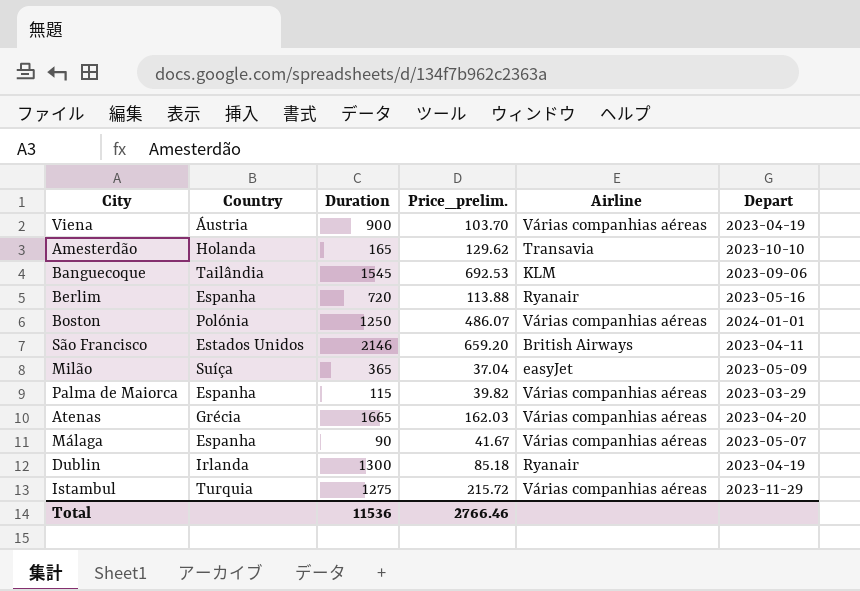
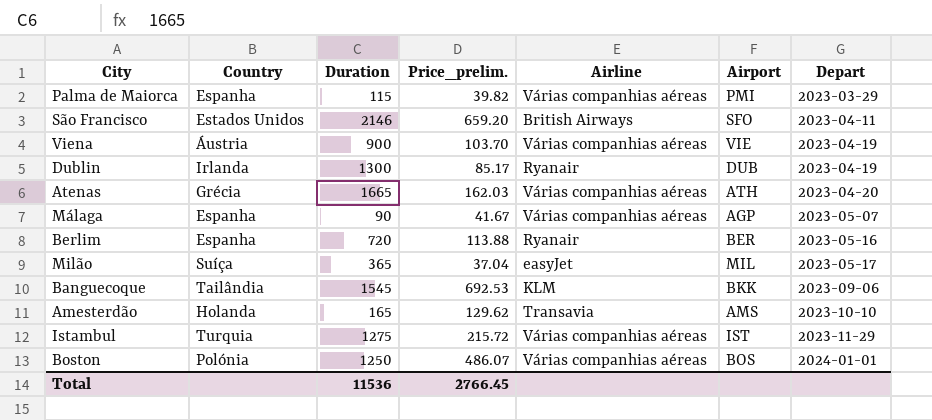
row order: none -> Depart ascending
column Airport | position: none -> 6
Dublin | Price_prelim.: 85.18 -> 85.17
Milão | Depart: 2023-05-09 -> 2023-05-17
Total | Price_prelim.: 2766.46 -> 2766.45

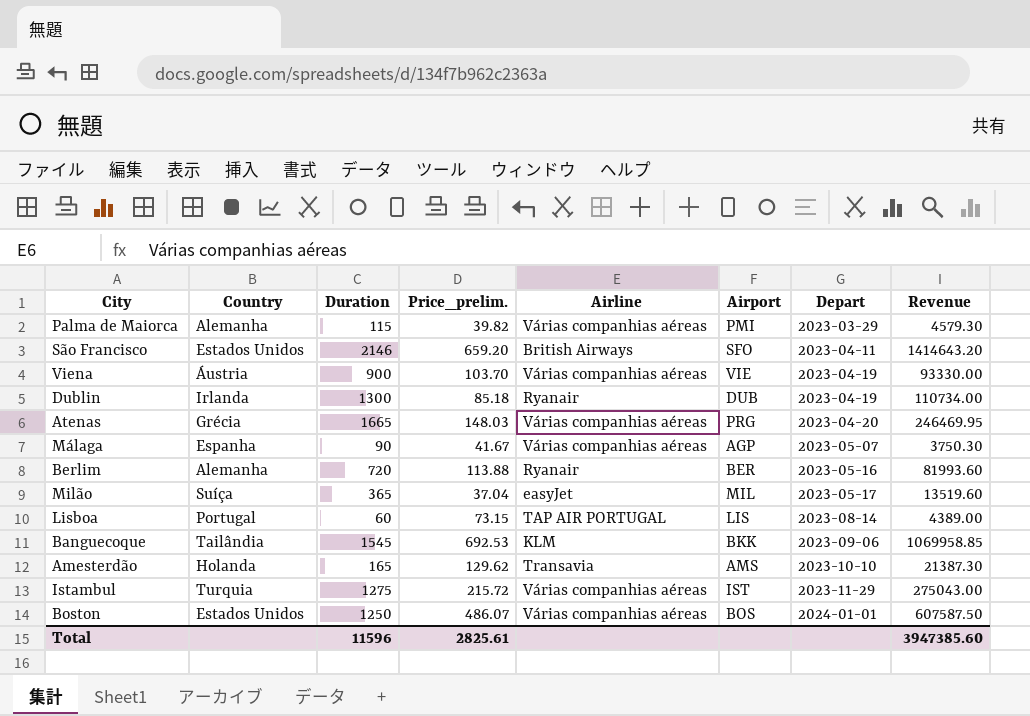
column Revenue | formula: none -> [Duration] * [Price_prelim.]
Palma de Maiorca | Country: Espanha -> Alemanha
Dublin | Price_prelim.: 85.17 -> 85.18
Atenas | Price_prelim.: 162.03 -> 148.03
Atenas | Airport: ATH -> PRG
Berlim | Country: Espanha -> Alemanha
row Lisboa: none -> Portugal | 60 | 73.15 | TAP AIR PORTUGAL | LIS | 2023-08-14 | 4389.00
Boston | Country: Polónia -> Estados Unidos
Total | Duration: 11536 -> 11596
Total | Price_prelim.: 2766.45 -> 2825.61

